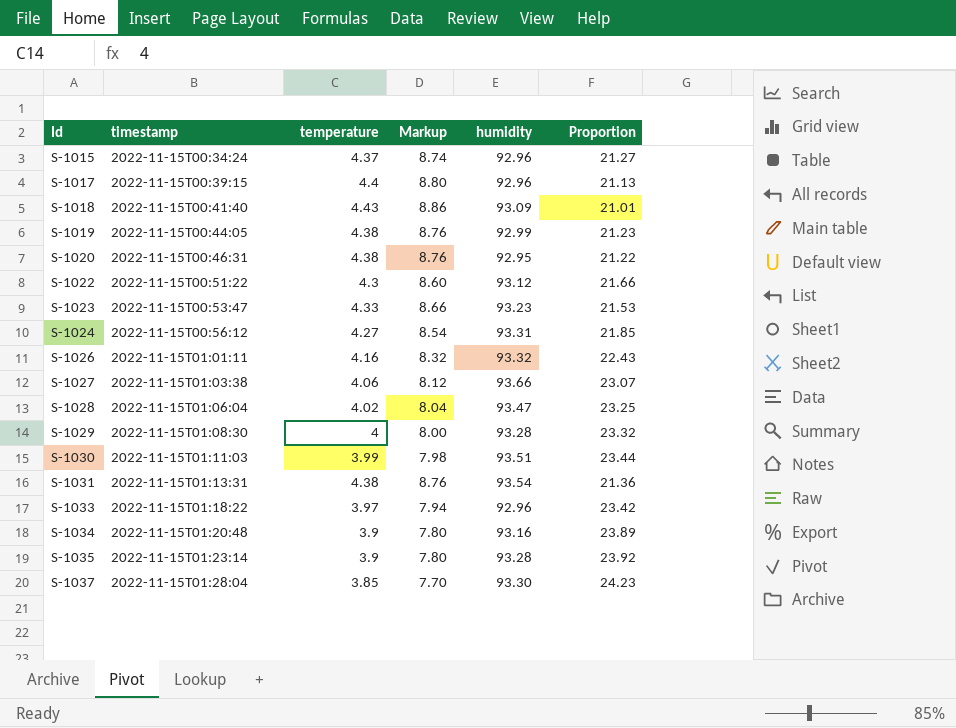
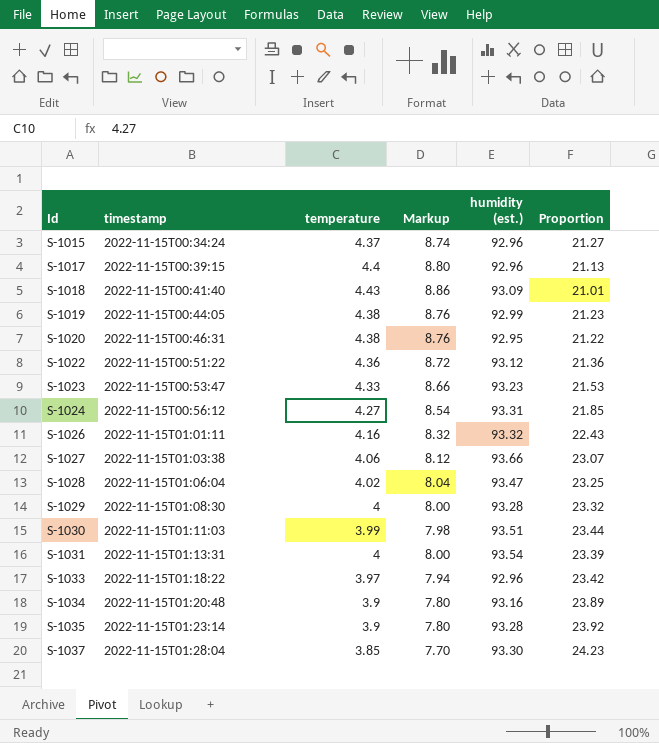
column name: humidity -> humidity (est.)
S-1022 | temperature: 4.3 -> 4.36
S-1022 | Markup: 8.60 -> 8.72
S-1022 | Proportion: 21.66 -> 21.36
S-1031 | temperature: 4.38 -> 4
S-1031 | Markup: 8.76 -> 8.00
S-1031 | Proportion: 21.36 -> 23.39

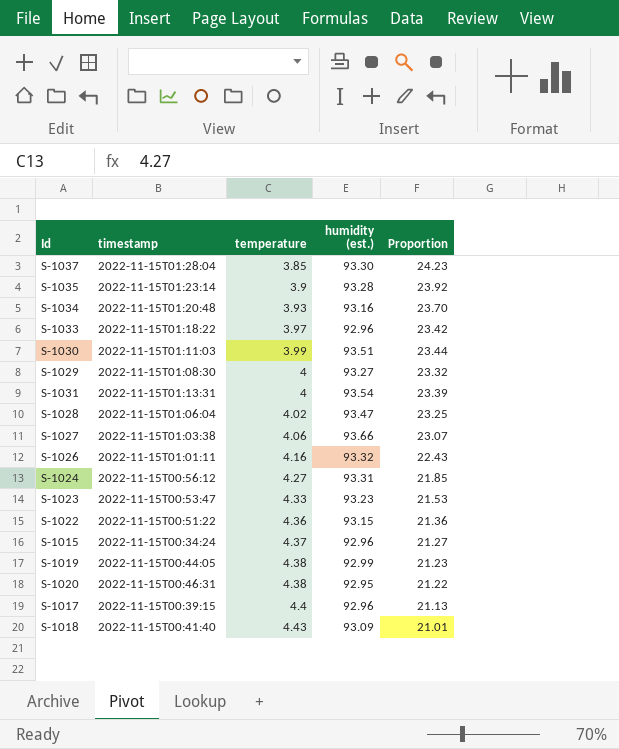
row order: Id ascending -> temperature ascending
column Markup | formula: [temperature] * 2 -> none
S-1034 | temperature: 3.9 -> 3.93
S-1034 | Proportion: 23.89 -> 23.70
S-1029 | humidity (est.): 93.28 -> 93.27
S-1022 | humidity (est.): 93.12 -> 93.15

